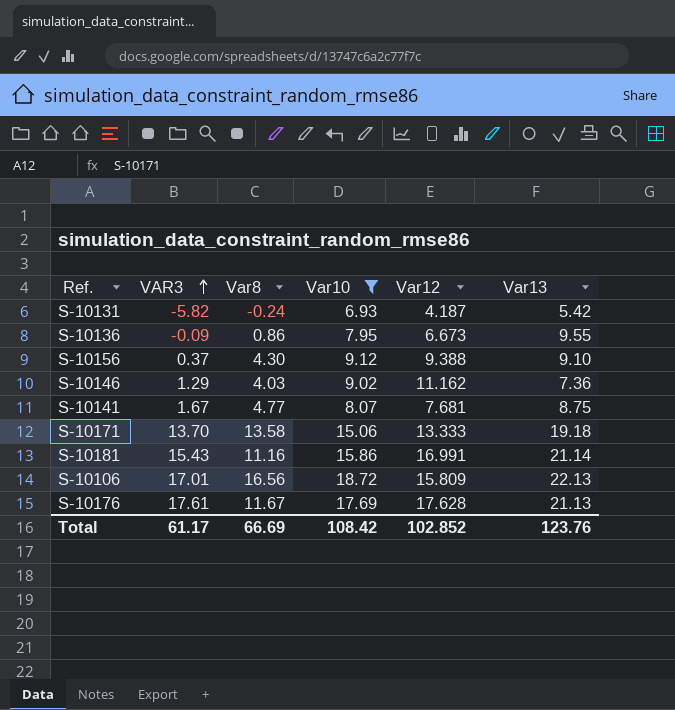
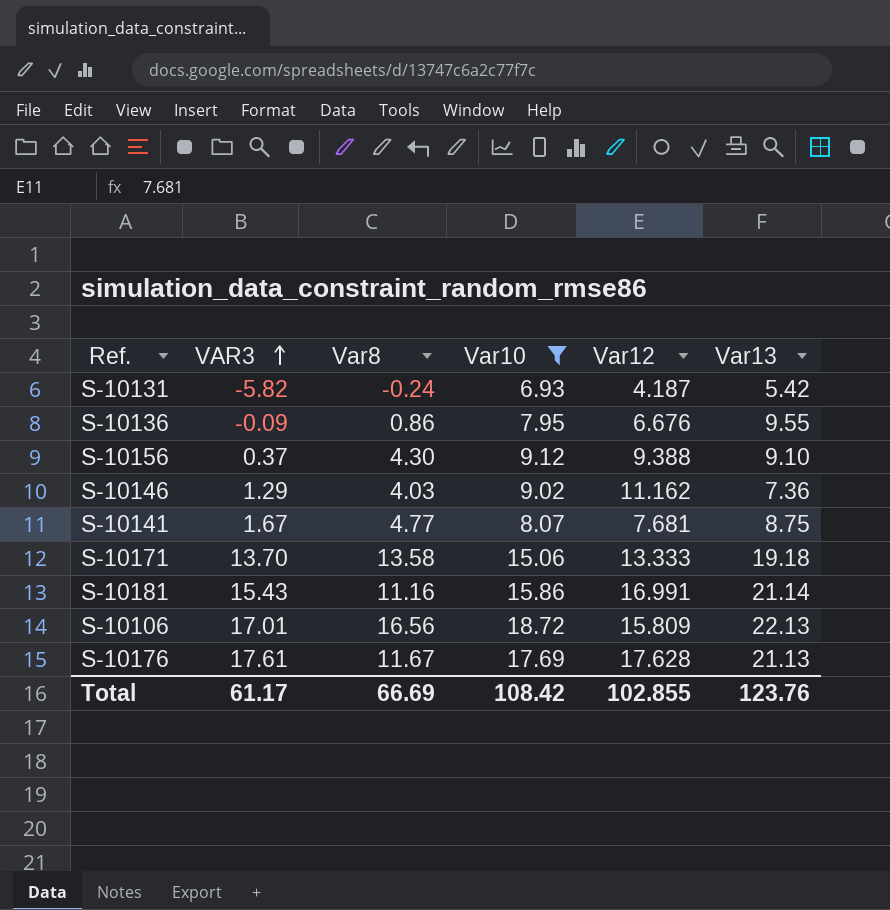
S-10136 | Var12: 6.673 -> 6.676
Total | Var12: 102.852 -> 102.855

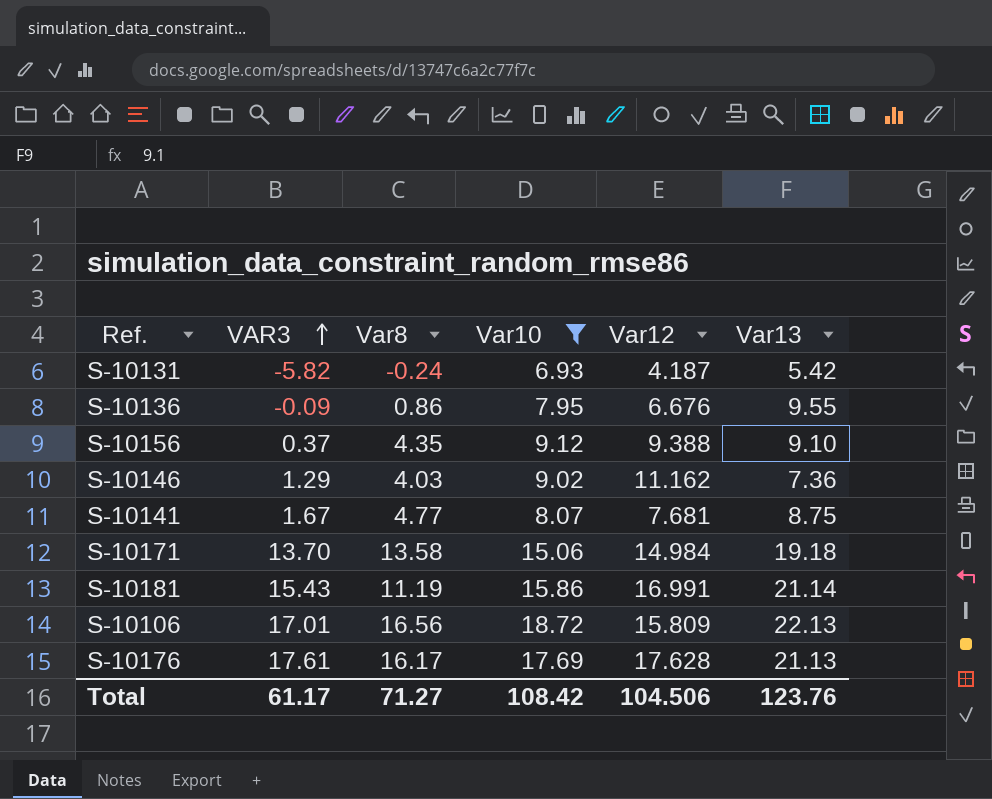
S-10156 | Var8: 4.30 -> 4.35
S-10171 | Var12: 13.333 -> 14.984
S-10181 | Var8: 11.16 -> 11.19
S-10176 | Var8: 11.67 -> 16.17
Total | Var8: 66.69 -> 71.27
Total | Var12: 102.855 -> 104.506

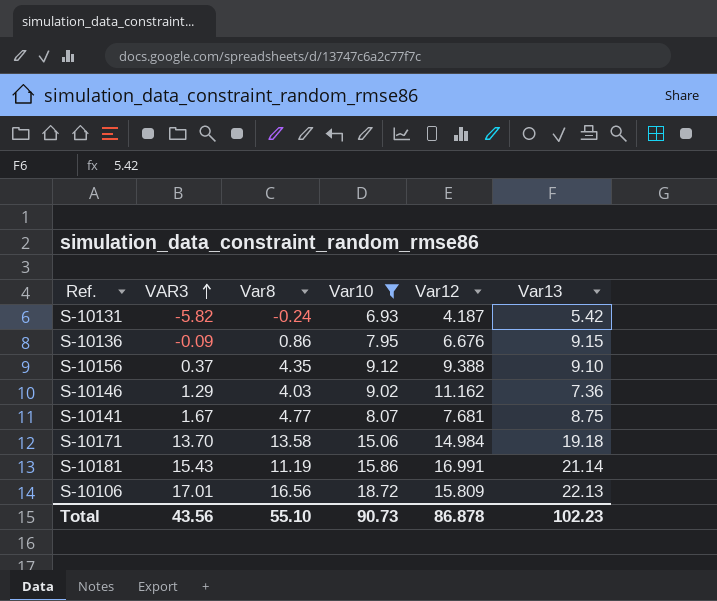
row S-10176: 17.61 | 16.17 | 17.69 | 17.628 | 21.13 -> none
S-10136 | Var13: 9.55 -> 9.15
Total | VAR3: 61.17 -> 43.56
Total | Var8: 71.27 -> 55.10
Total | Var10: 108.42 -> 90.73
Total | Var12: 104.506 -> 86.878
Total | Var13: 123.76 -> 102.23

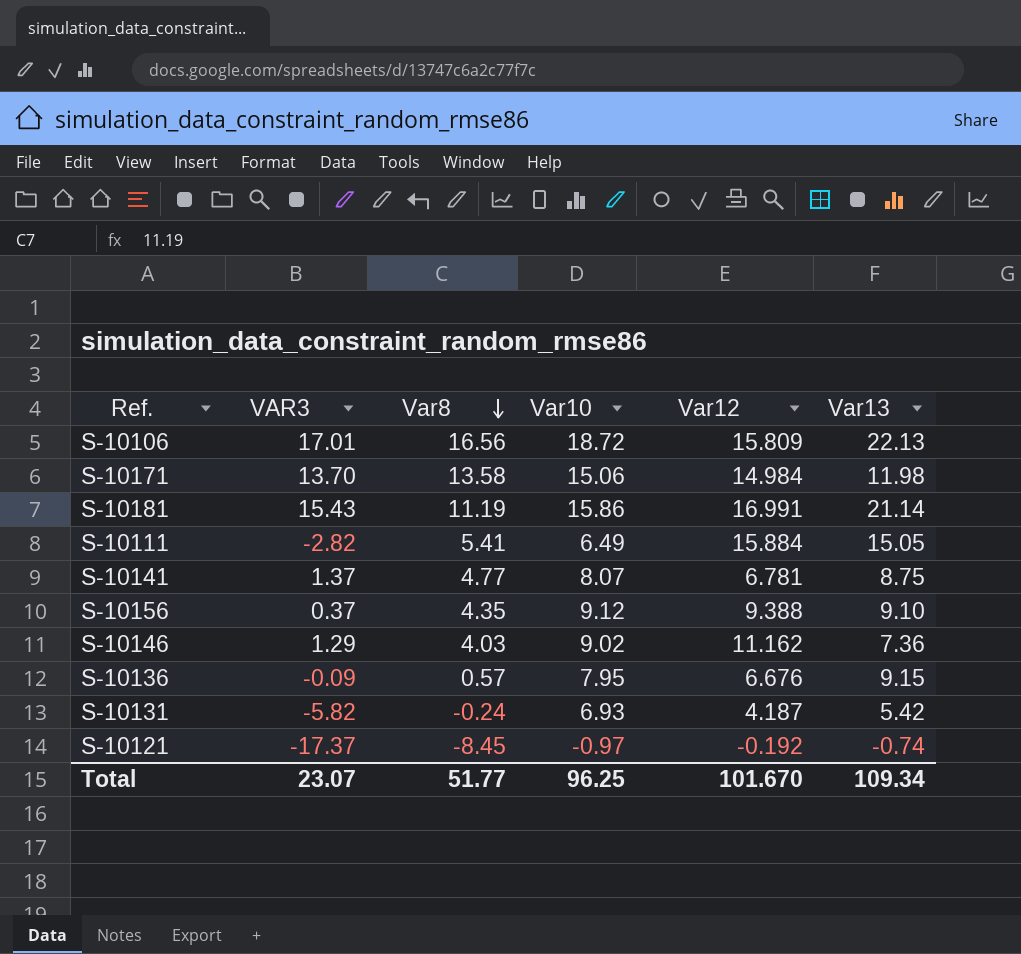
filter: Var10 >= 6.93 -> none
row order: VAR3 ascending -> Var8 descending
S-10171 | Var13: 19.18 -> 11.98
S-10141 | VAR3: 1.67 -> 1.37
S-10141 | Var12: 7.681 -> 6.781
S-10136 | Var8: 0.86 -> 0.57
Total | VAR3: 43.56 -> 23.07
Total | Var8: 55.10 -> 51.77
Total | Var10: 90.73 -> 96.25
Total | Var12: 86.878 -> 101.670
Total | Var13: 102.23 -> 109.34

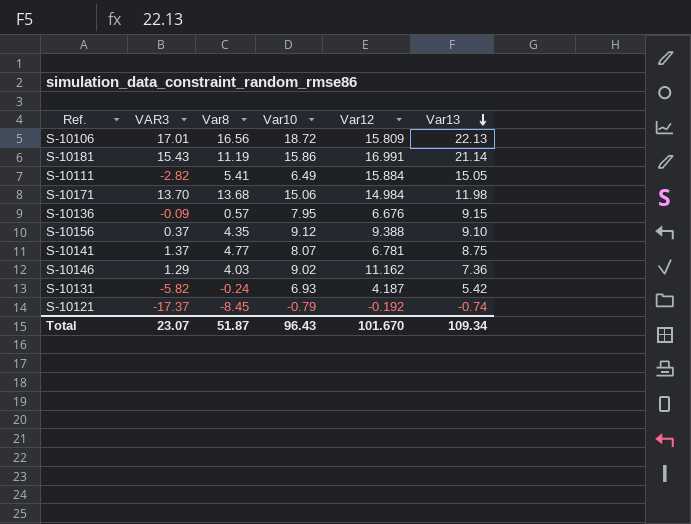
row order: Var8 descending -> Var13 descending
S-10171 | Var8: 13.58 -> 13.68
S-10121 | Var10: -0.97 -> -0.79
Total | Var8: 51.77 -> 51.87
Total | Var10: 96.25 -> 96.43

